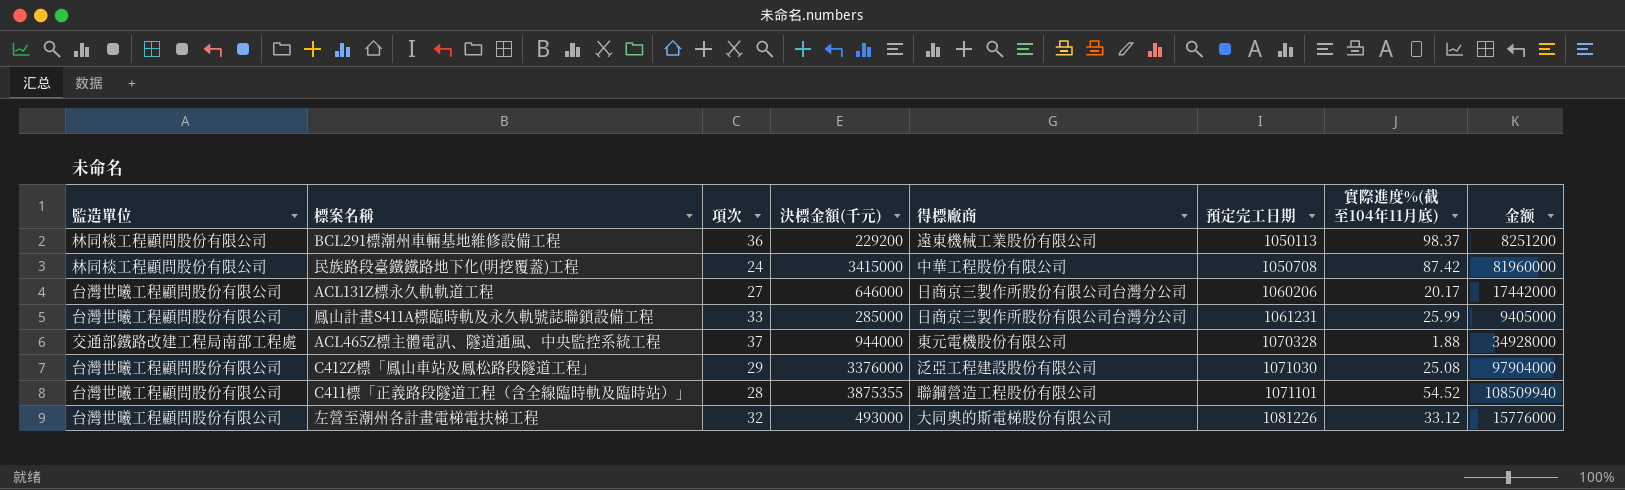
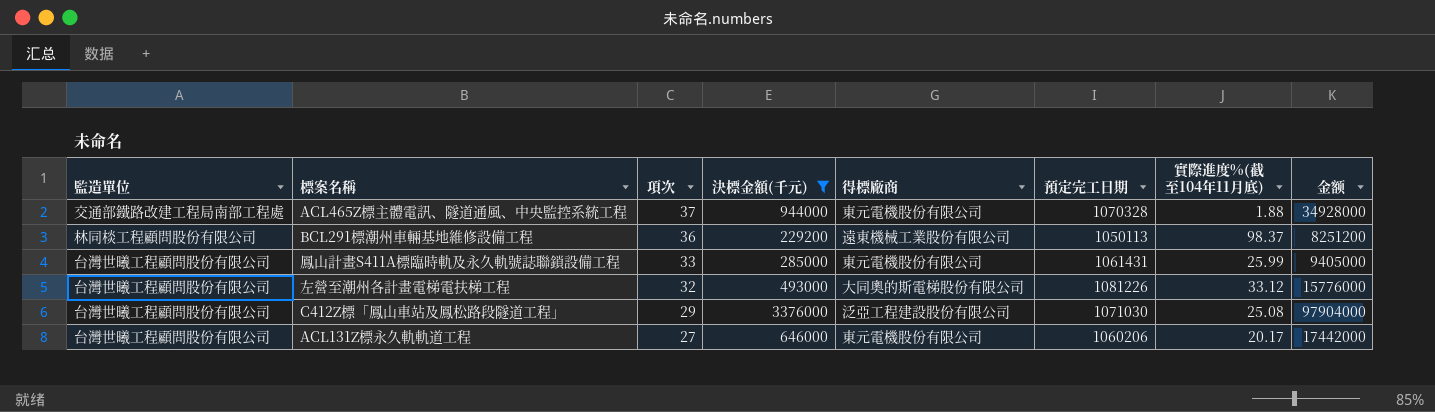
filter: none -> 決標金額(千元) <= 3376000
row order: 預定完工日期 ascending -> 項次 descending
鳳山計畫S411A標臨時軌及永久軌號誌聯鎖設備工程 | 得標廠商: 日商京三製作所股份有限公司台灣分公司 -> 東元電機股份有限公司
鳳山計畫S411A標臨時軌及永久軌號誌聯鎖設備工程 | 預定完工日期: 1061231 -> 1061431
ACL131Z標永久軌軌道工程 | 得標廠商: 日商京三製作所股份有限公司台灣分公司 -> 東元電機股份有限公司

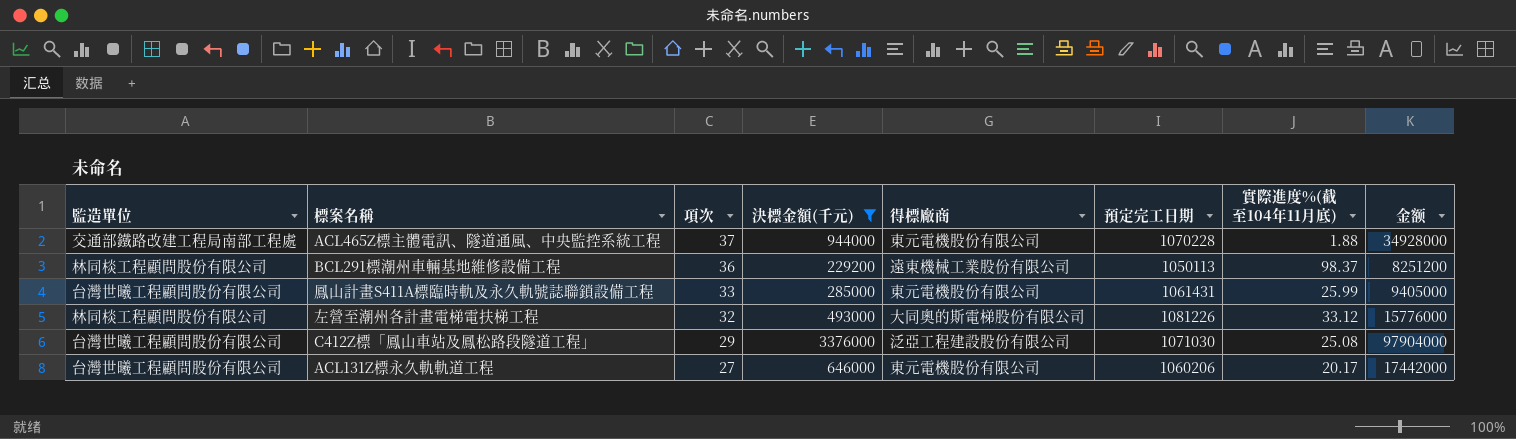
ACL465Z標主體電訊、隧道通風、中央監控系統工程 | 預定完工日期: 1070328 -> 1070228
左營至潮州各計畫電梯電扶梯工程 | 監造單位: 台灣世曦工程顧問股份有限公司 -> 林同棪工程顧問股份有限公司

